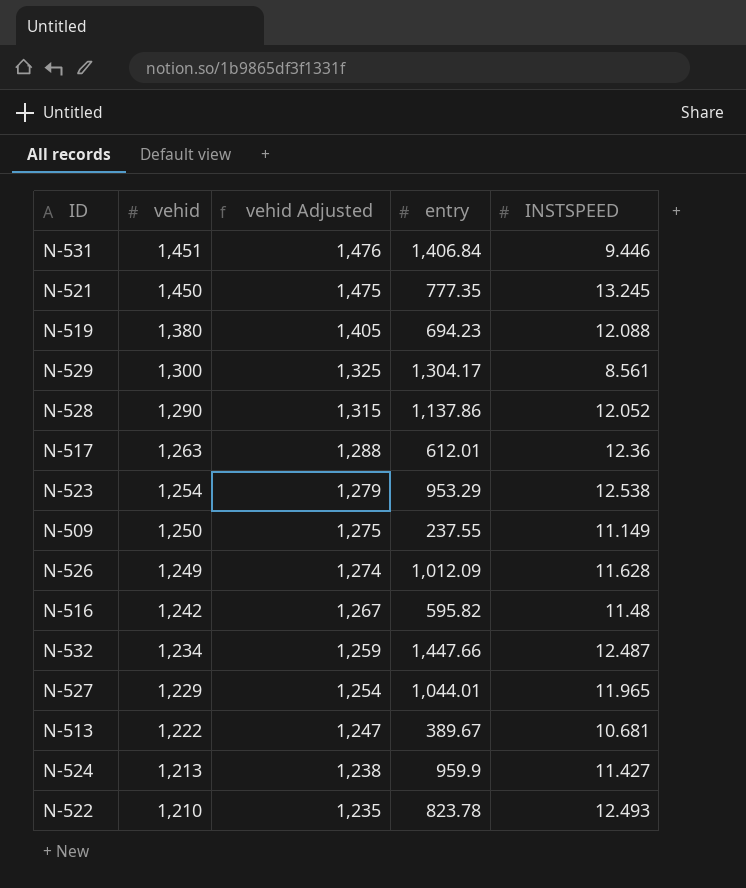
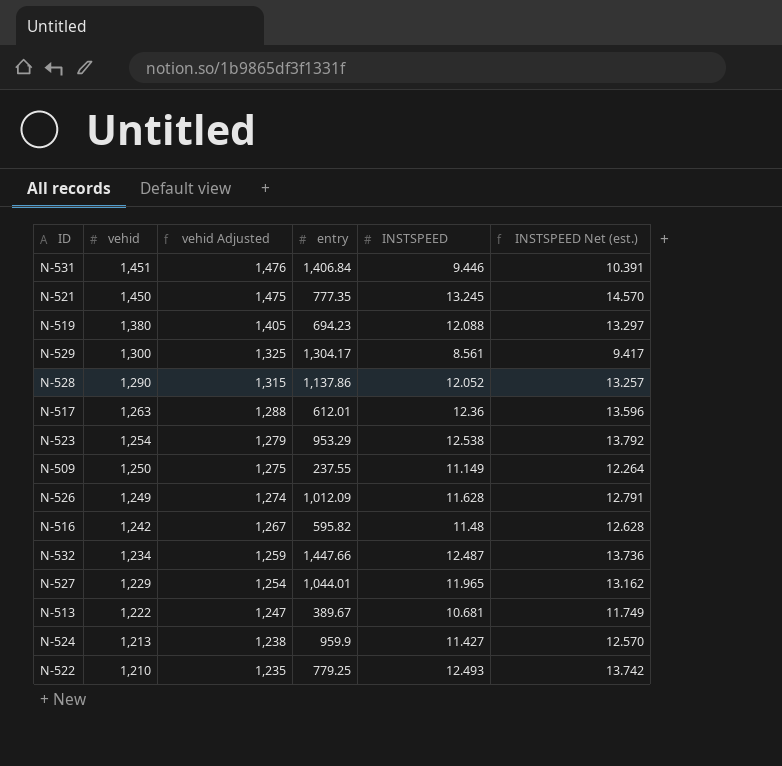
column INSTSPEED Net (est.) | formula: none -> [INSTSPEED] * 1.1
N-522 | entry: 823.78 -> 779.25

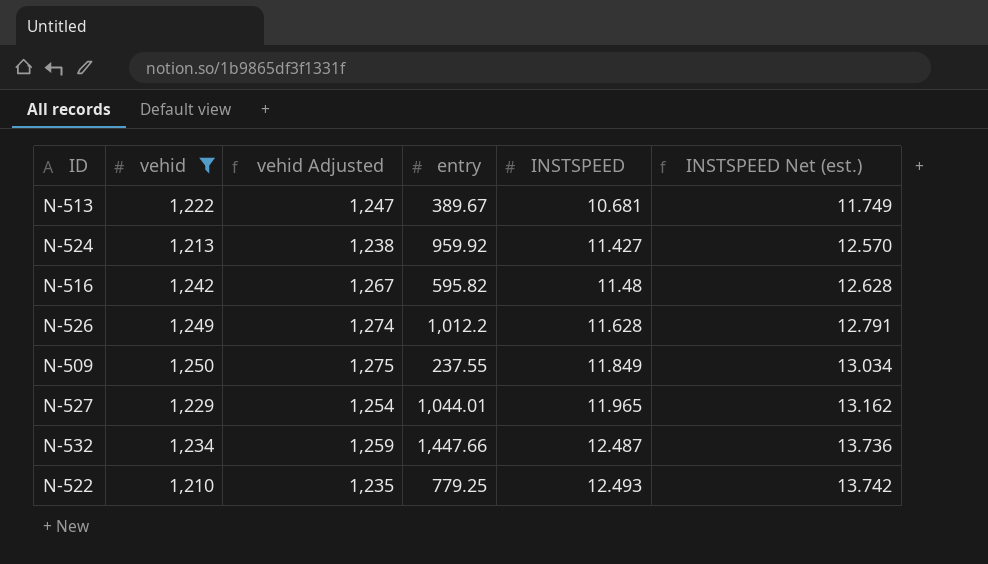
filter: none -> vehid <= 1,250
row order: vehid descending -> INSTSPEED ascending
N-524 | entry: 959.9 -> 959.92
N-526 | entry: 1,012.09 -> 1,012.2
N-509 | INSTSPEED: 11.149 -> 11.849
N-509 | INSTSPEED Net (est.): 12.264 -> 13.034

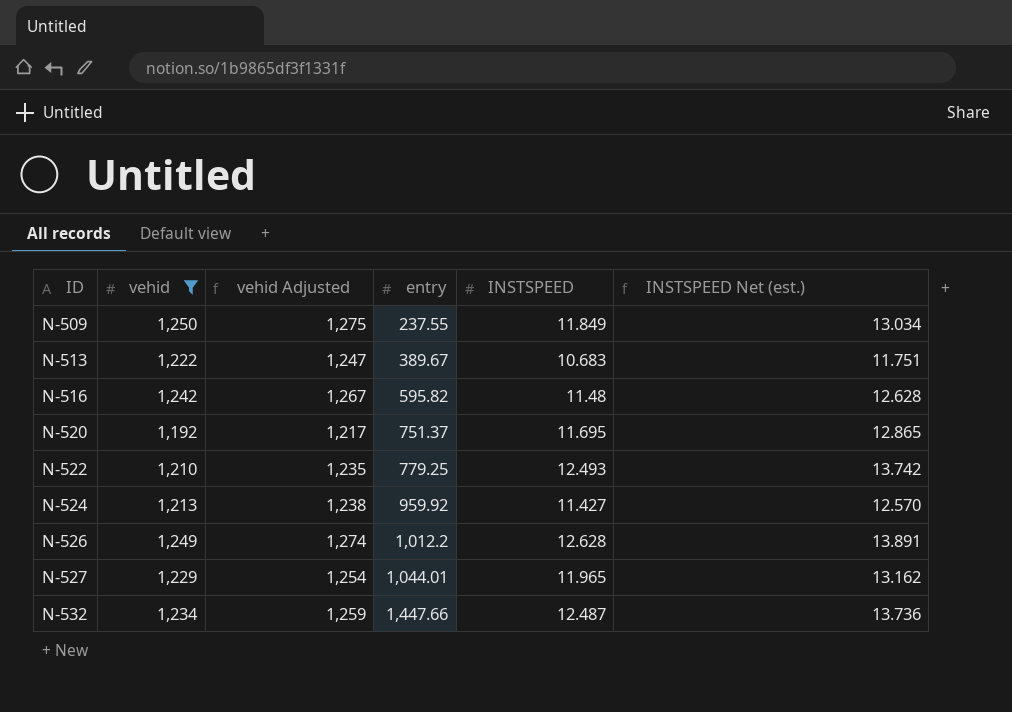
row order: INSTSPEED ascending -> ID ascending
N-513 | INSTSPEED: 10.681 -> 10.683
N-513 | INSTSPEED Net (est.): 11.749 -> 11.751
row N-520: none -> 1,192 | 1,217 | 751.37 | 11.695 | 12.865
N-526 | INSTSPEED: 11.628 -> 12.628
N-526 | INSTSPEED Net (est.): 12.791 -> 13.891

